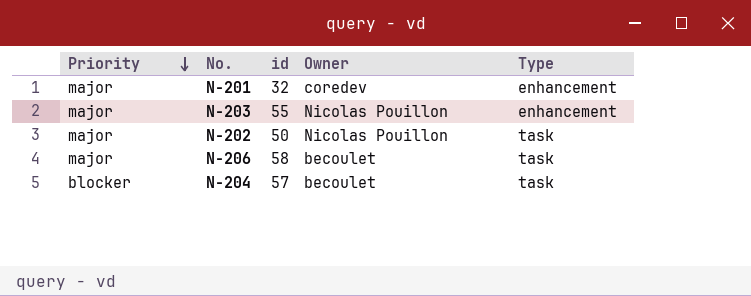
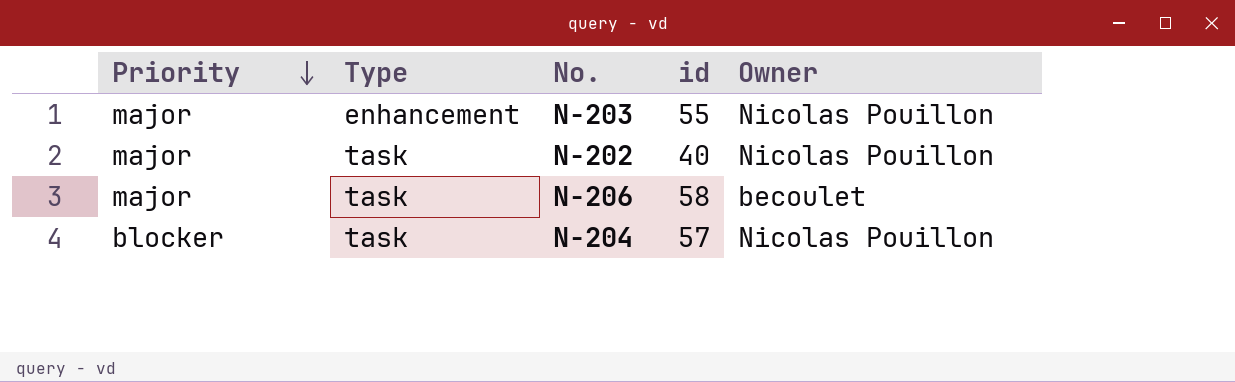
column Type | position: 5 -> 2
row N-201: major | 32 | coredev | enhancement -> none
N-202 | id: 50 -> 40
N-204 | Owner: becoulet -> Nicolas Pouillon

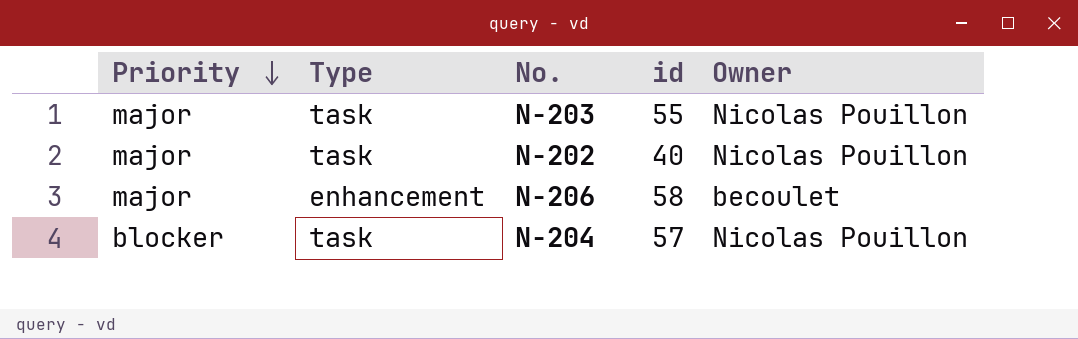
N-203 | Type: enhancement -> task
N-206 | Type: task -> enhancement

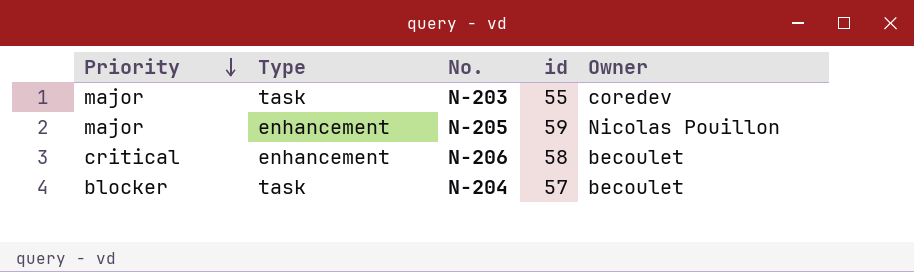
row N-202: major | task | 40 | Nicolas Pouillon -> none
N-203 | Owner: Nicolas Pouillon -> coredev
row N-205: none -> major | enhancement | 59 | Nicolas Pouillon
N-206 | Priority: major -> critical
N-204 | Owner: Nicolas Pouillon -> becoulet

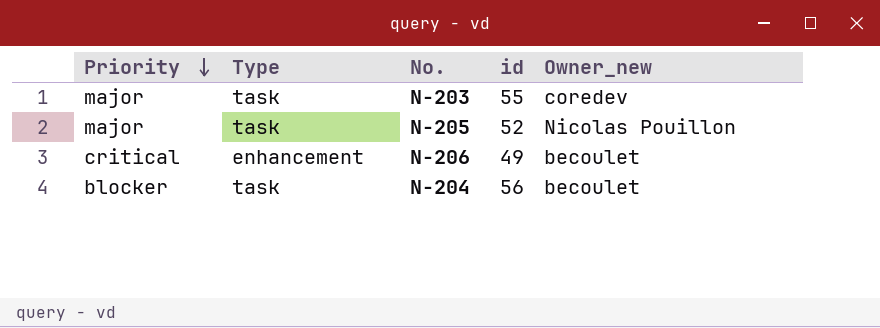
column name: Owner -> Owner_new
N-205 | Type: enhancement -> task
N-205 | id: 59 -> 52
N-206 | id: 58 -> 49
N-204 | id: 57 -> 56

